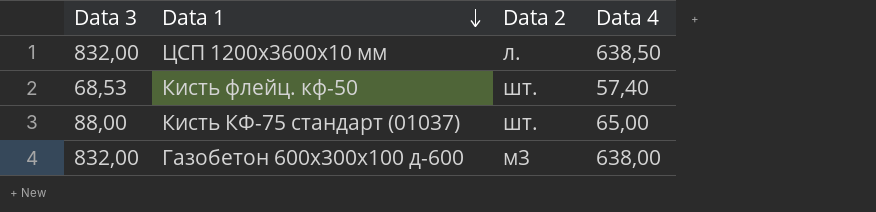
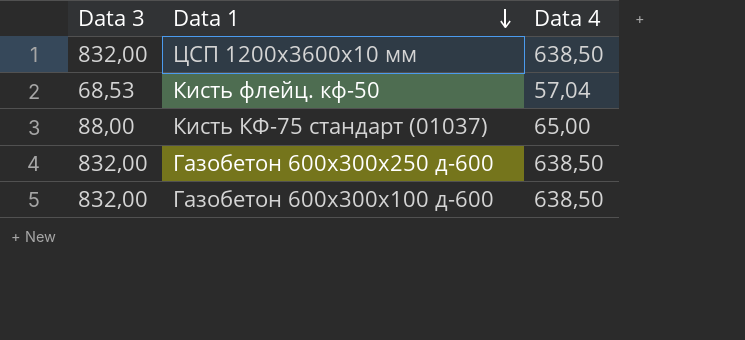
column Data 2 | position: 3 -> none
Кисть флейц. кф-50 | Data 4: 57,40 -> 57,04
row Газобетон 600х300х250 д-600: none -> 832,00 | 638,50
Газобетон 600х300х100 д-600 | Data 4: 638,00 -> 638,50

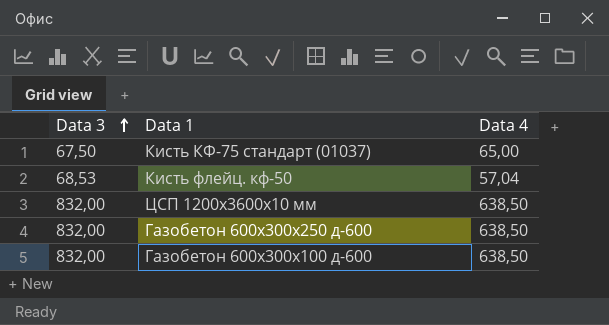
row order: Data 1 descending -> Data 3 ascending
Кисть КФ-75 стандарт (01037) | Data 3: 88,00 -> 67,50

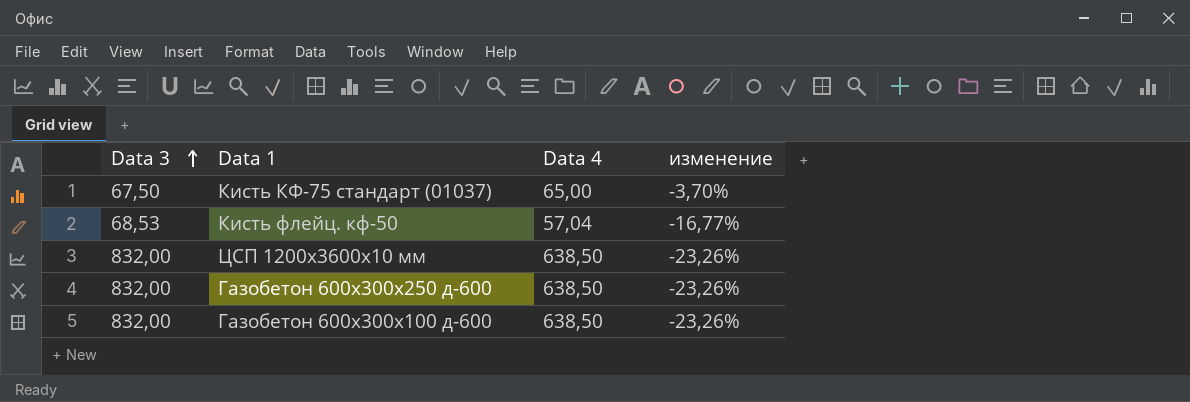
column изменение | formula: none -> ([Data 4] - [Data 3]) / [Data 3]

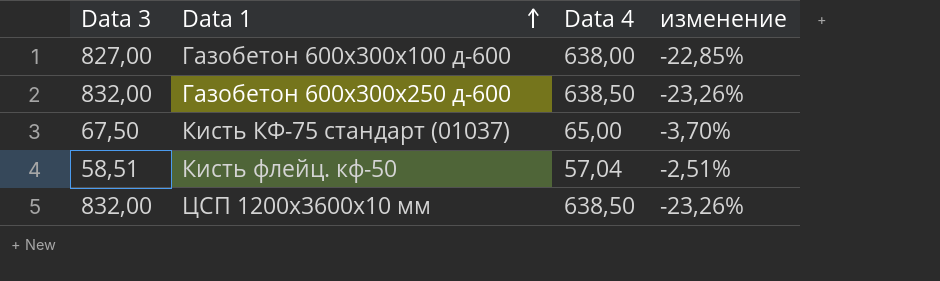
row order: Data 3 ascending -> Data 1 ascending
Газобетон 600х300х100 д-600 | Data 3: 832,00 -> 827,00
Газобетон 600х300х100 д-600 | Data 4: 638,50 -> 638,00
Газобетон 600х300х100 д-600 | изменение: -23,26% -> -22,85%
Кисть флейц. кф-50 | Data 3: 68,53 -> 58,51
Кисть флейц. кф-50 | изменение: -16,77% -> -2,51%

